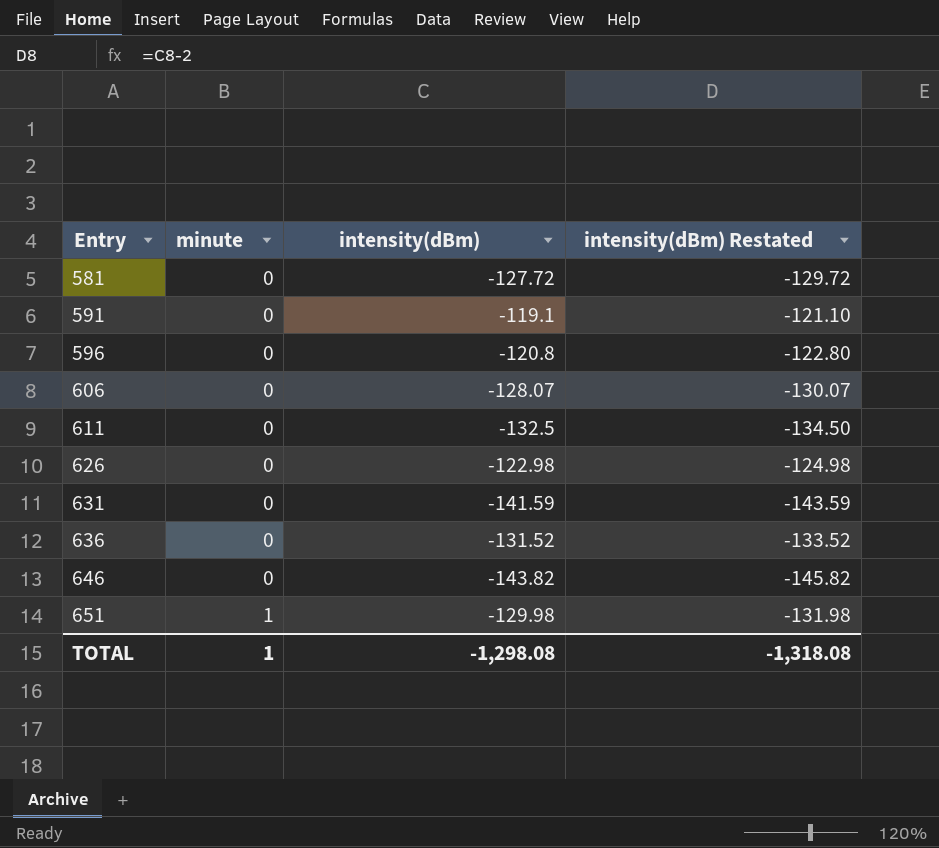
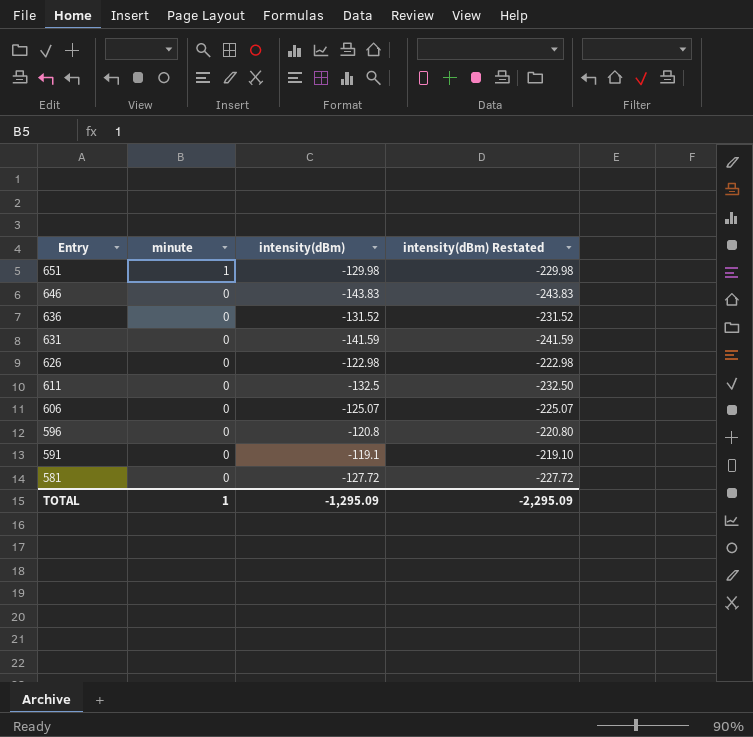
row order: Entry ascending -> Entry descending
column intensity(dBm) Restated | formula: [intensity(dBm)] - 2 -> [intensity(dBm)] - 100
646 | intensity(dBm): -143.82 -> -143.83
606 | intensity(dBm): -128.07 -> -125.07
TOTAL | intensity(dBm): -1,298.08 -> -1,295.09
TOTAL | intensity(dBm) Restated: -1,318.08 -> -2,295.09

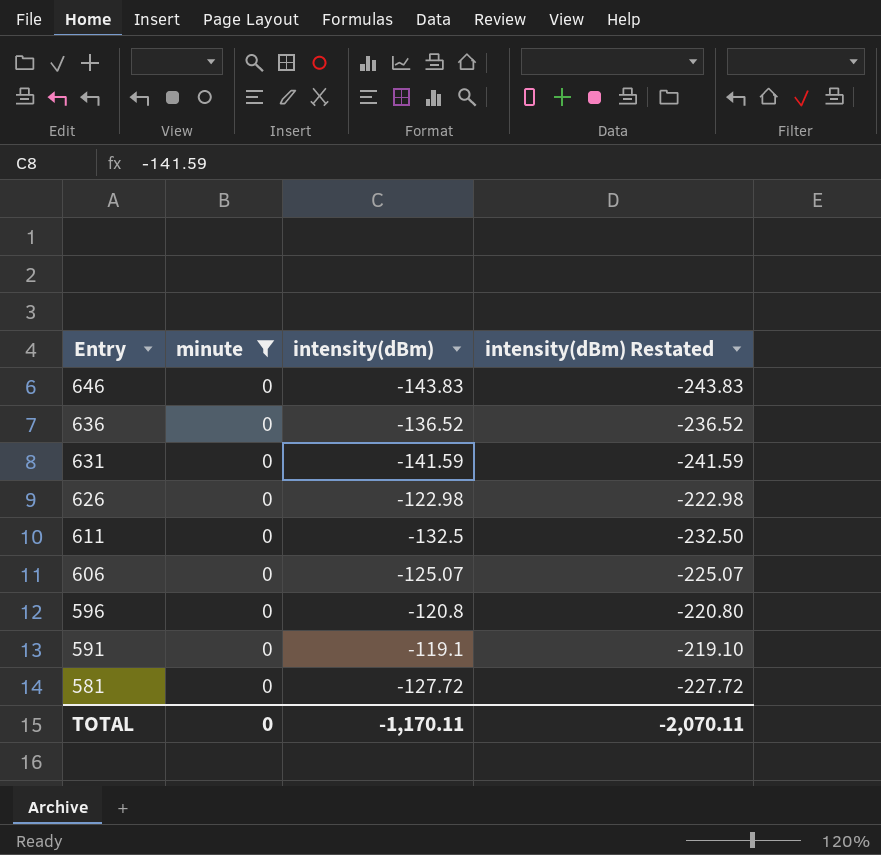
filter: none -> minute = 0
636 | intensity(dBm): -131.52 -> -136.52
636 | intensity(dBm) Restated: -231.52 -> -236.52
TOTAL | minute: 1 -> 0
TOTAL | intensity(dBm): -1,295.09 -> -1,170.11
TOTAL | intensity(dBm) Restated: -2,295.09 -> -2,070.11

